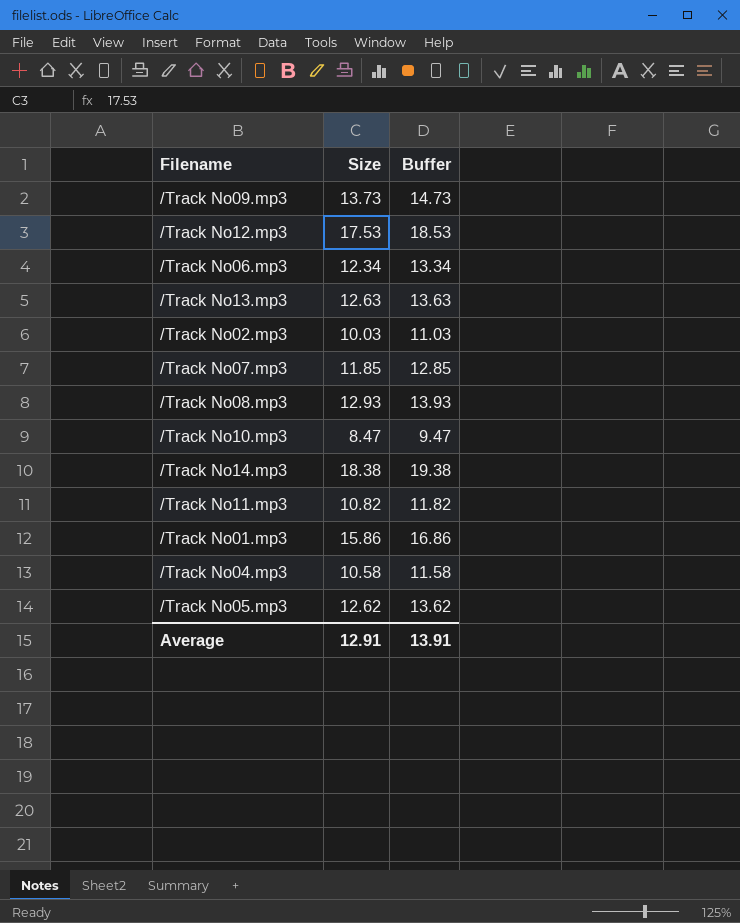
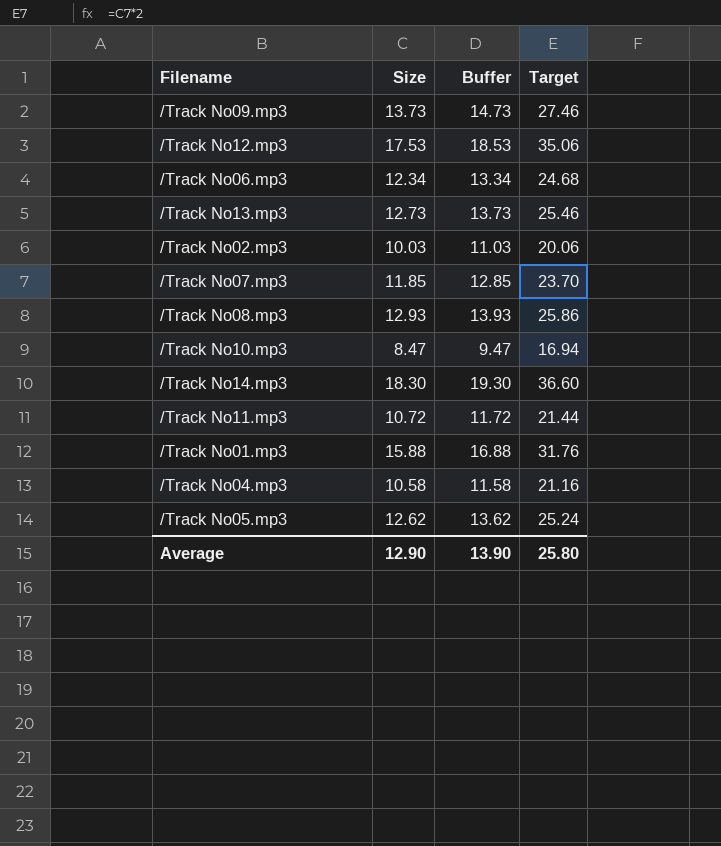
column Target | formula: none -> [Size] * 2
/Track No13.mp3 | Size: 12.63 -> 12.73
/Track No13.mp3 | Buffer: 13.63 -> 13.73
/Track No14.mp3 | Size: 18.38 -> 18.30
/Track No14.mp3 | Buffer: 19.38 -> 19.30
/Track No11.mp3 | Size: 10.82 -> 10.72
/Track No11.mp3 | Buffer: 11.82 -> 11.72
/Track No01.mp3 | Size: 15.86 -> 15.88
/Track No01.mp3 | Buffer: 16.86 -> 16.88
Average | Size: 12.91 -> 12.90
Average | Buffer: 13.91 -> 13.90

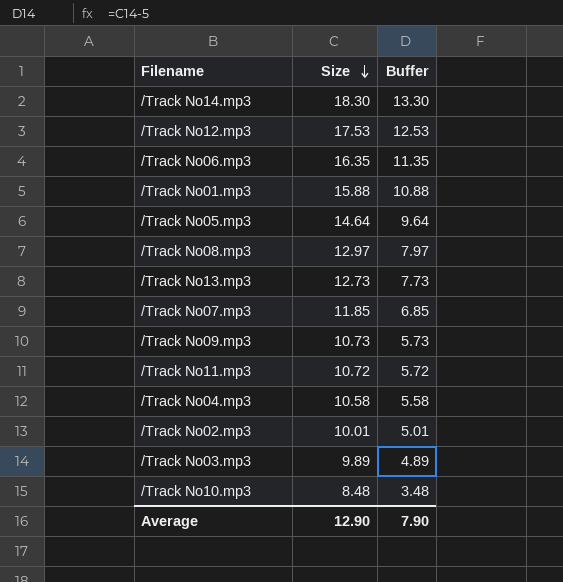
row order: none -> Size descending
column Target | formula: [Size] * 2 -> none
column Buffer | formula: [Size] + 1 -> [Size] - 5
/Track No06.mp3 | Size: 12.34 -> 16.35
/Track No05.mp3 | Size: 12.62 -> 14.64
/Track No08.mp3 | Size: 12.93 -> 12.97
/Track No09.mp3 | Size: 13.73 -> 10.73
/Track No02.mp3 | Size: 10.03 -> 10.01
row /Track No03.mp3: none -> 9.89 | 4.89
/Track No10.mp3 | Size: 8.47 -> 8.48
Average | Buffer: 13.90 -> 7.90

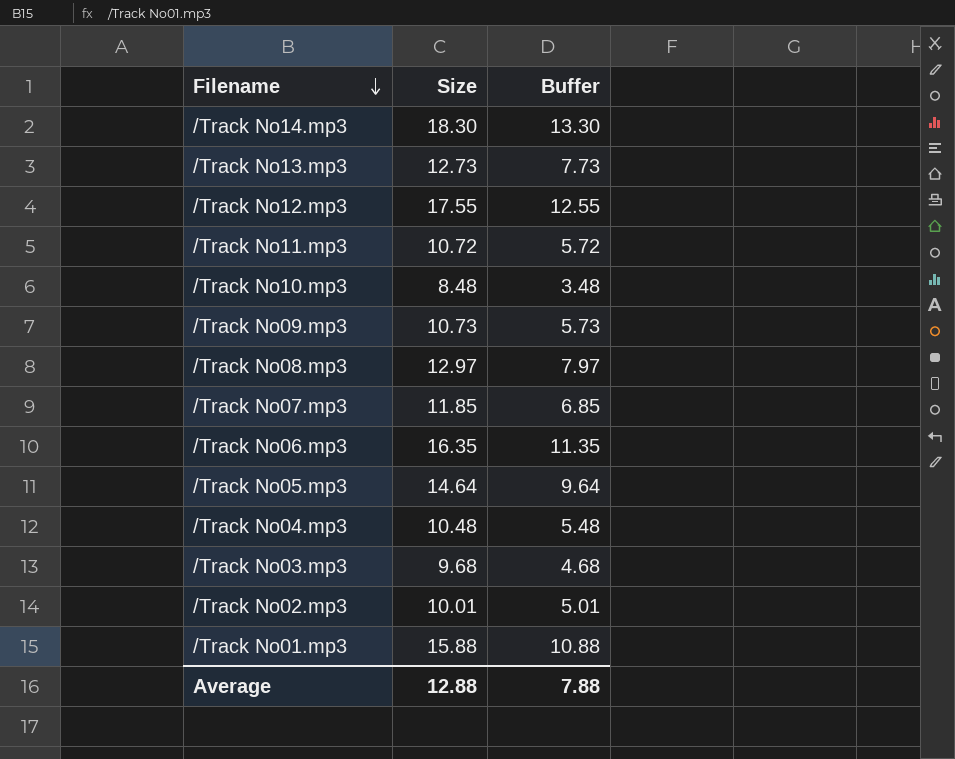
row order: Size descending -> Filename descending
/Track No12.mp3 | Size: 17.53 -> 17.55
/Track No12.mp3 | Buffer: 12.53 -> 12.55
/Track No04.mp3 | Size: 10.58 -> 10.48
/Track No04.mp3 | Buffer: 5.58 -> 5.48
/Track No03.mp3 | Size: 9.89 -> 9.68
/Track No03.mp3 | Buffer: 4.89 -> 4.68
Average | Size: 12.90 -> 12.88
Average | Buffer: 7.90 -> 7.88

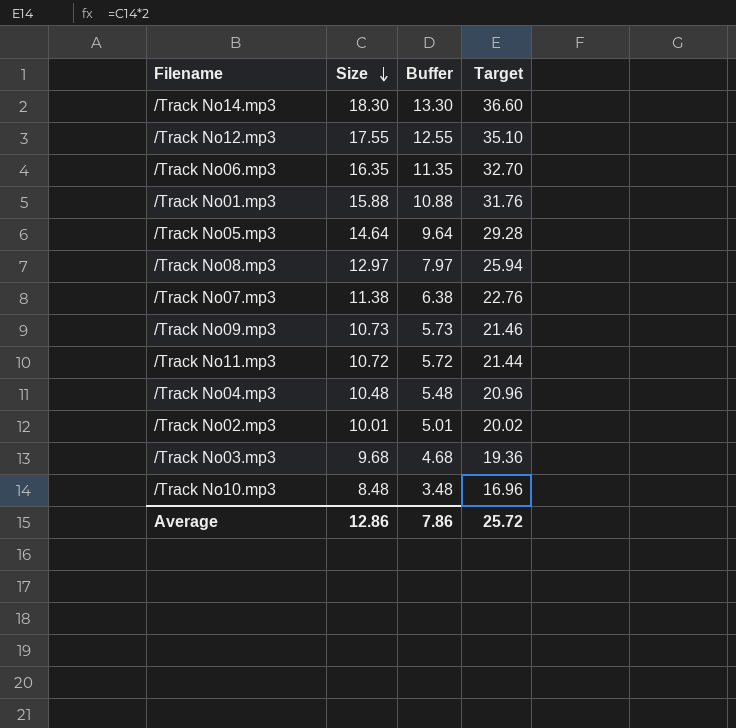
row order: Filename descending -> Size descending
column Target | formula: none -> [Size] * 2
row /Track No13.mp3: 12.73 | 7.73 -> none
/Track No07.mp3 | Size: 11.85 -> 11.38
/Track No07.mp3 | Buffer: 6.85 -> 6.38
Average | Size: 12.88 -> 12.86
Average | Buffer: 7.88 -> 7.86

